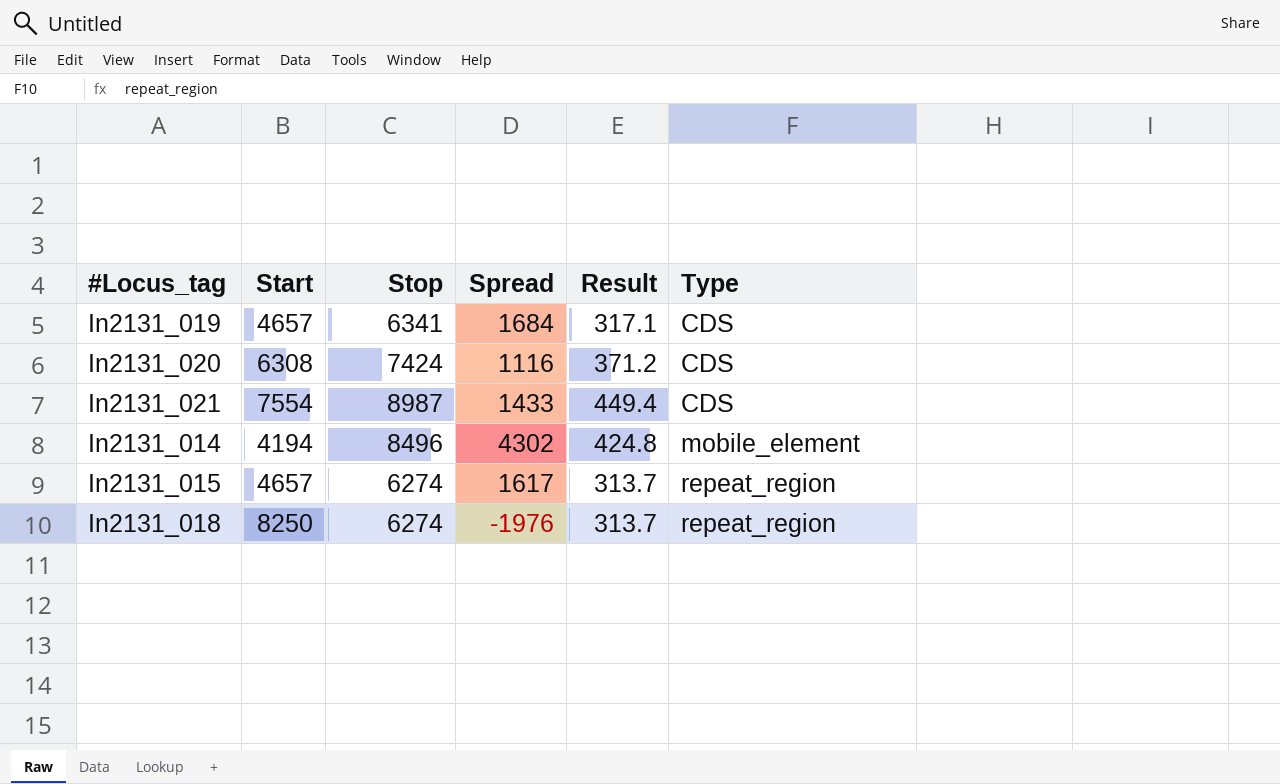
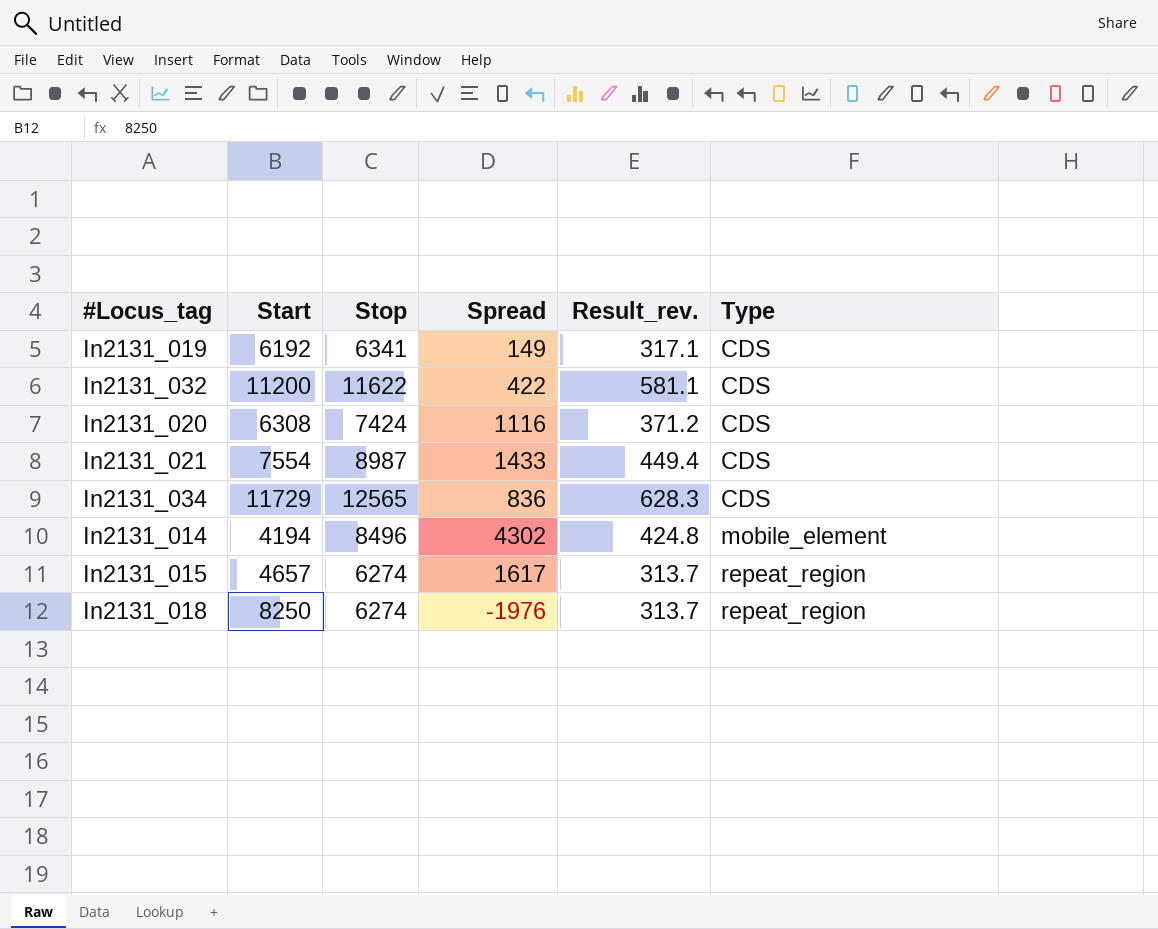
column name: Result -> Result_rev.
In2131_019 | Start: 4657 -> 6192
In2131_019 | Spread: 1684 -> 149
row In2131_032: none -> 11200 | 11622 | 422 | 581.1 | CDS
row In2131_034: none -> 11729 | 12565 | 836 | 628.3 | CDS

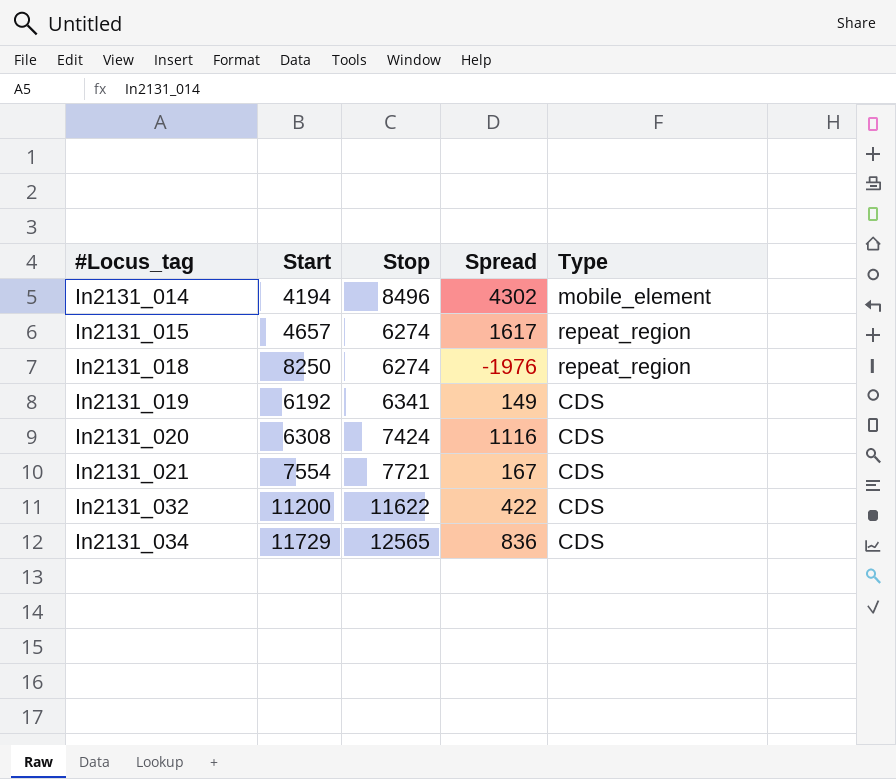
row order: Type ascending -> #Locus_tag ascending
column Result_rev. | formula: [Stop] * 0.05 -> none
In2131_021 | Stop: 8987 -> 7721
In2131_021 | Spread: 1433 -> 167

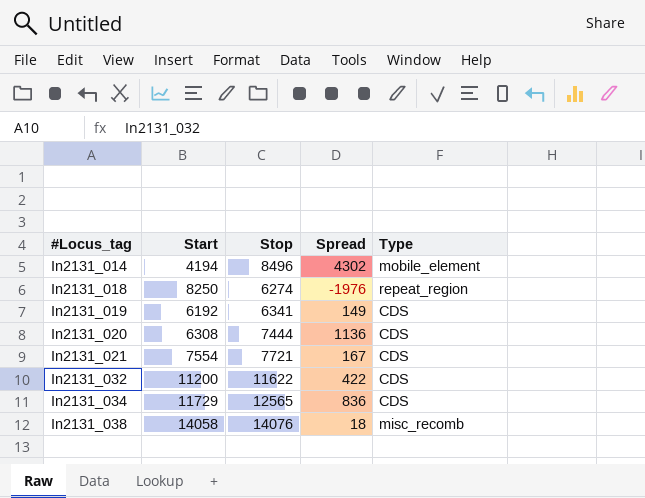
row In2131_015: 4657 | 6274 | 1617 | repeat_region -> none
In2131_020 | Stop: 7424 -> 7444
In2131_020 | Spread: 1116 -> 1136
row In2131_038: none -> 14058 | 14076 | 18 | misc_recomb

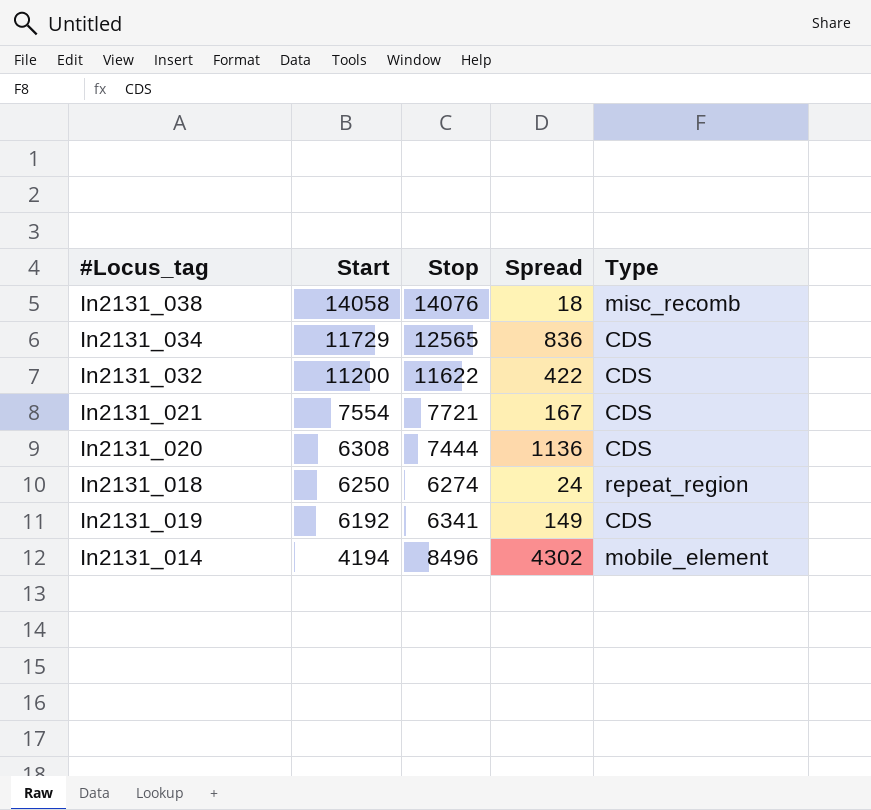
row order: #Locus_tag ascending -> Start descending
In2131_018 | Start: 8250 -> 6250
In2131_018 | Spread: -1976 -> 24

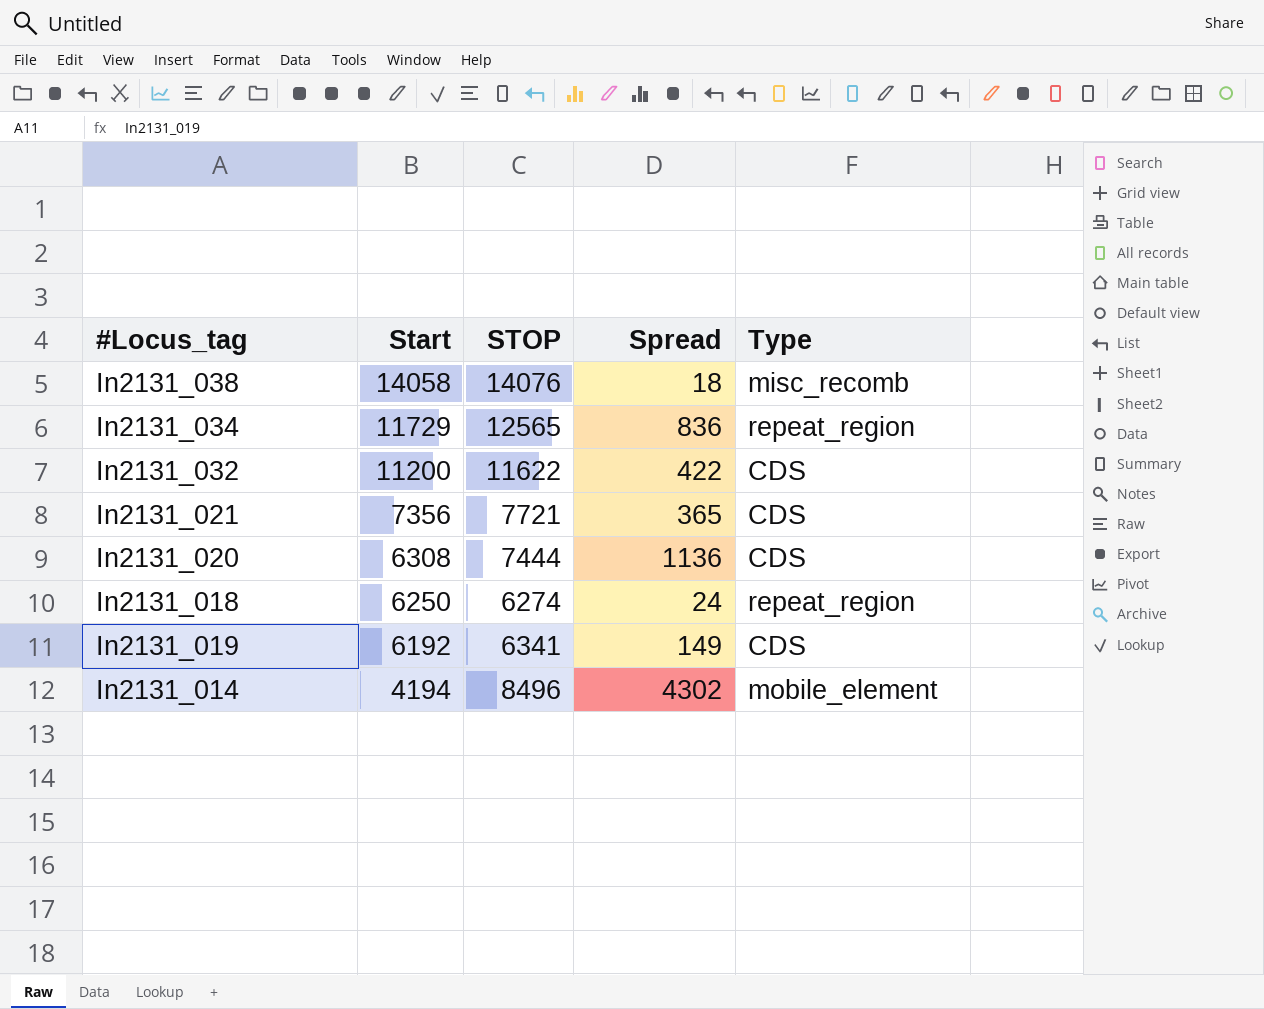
column name: Stop -> STOP
In2131_034 | Type: CDS -> repeat_region
In2131_021 | Start: 7554 -> 7356
In2131_021 | Spread: 167 -> 365

